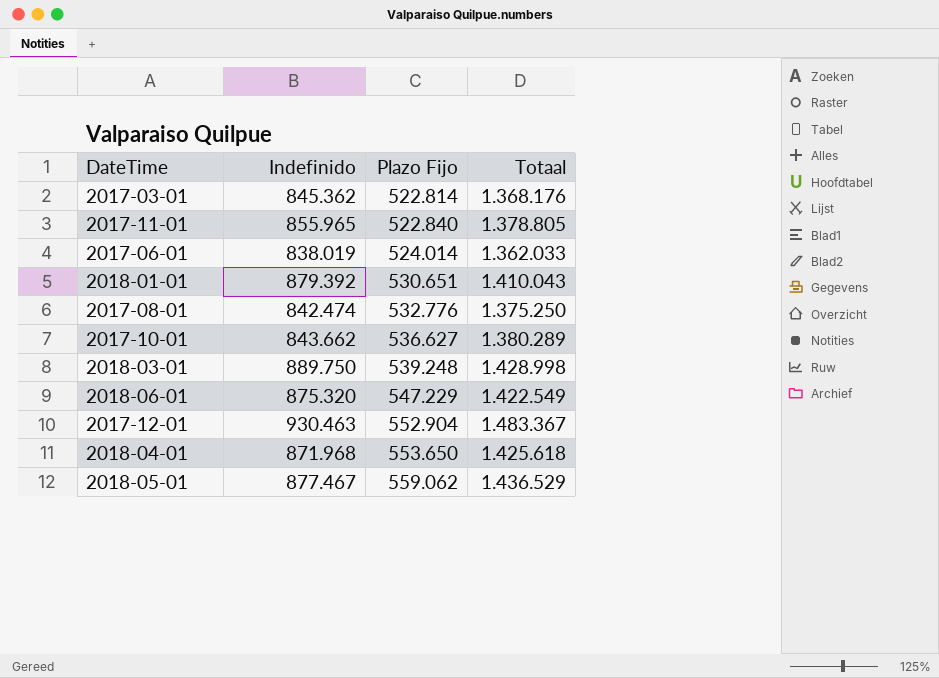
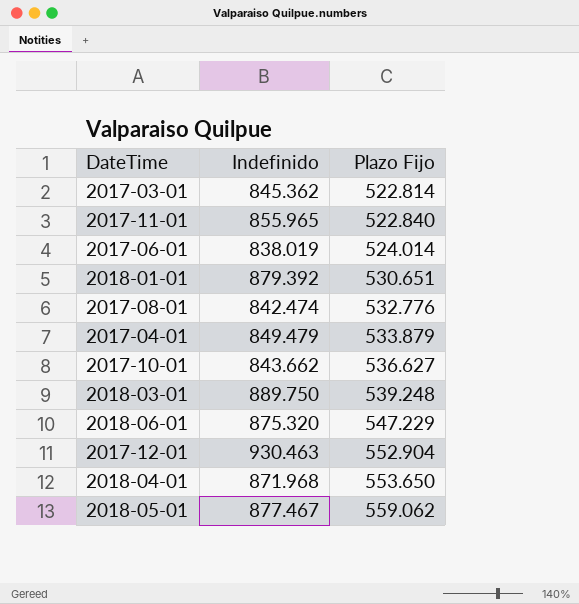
column Totaal | formula: [Indefinido] + [Plazo Fijo] -> none
row 2017-04-01: none -> 849.479 | 533.879

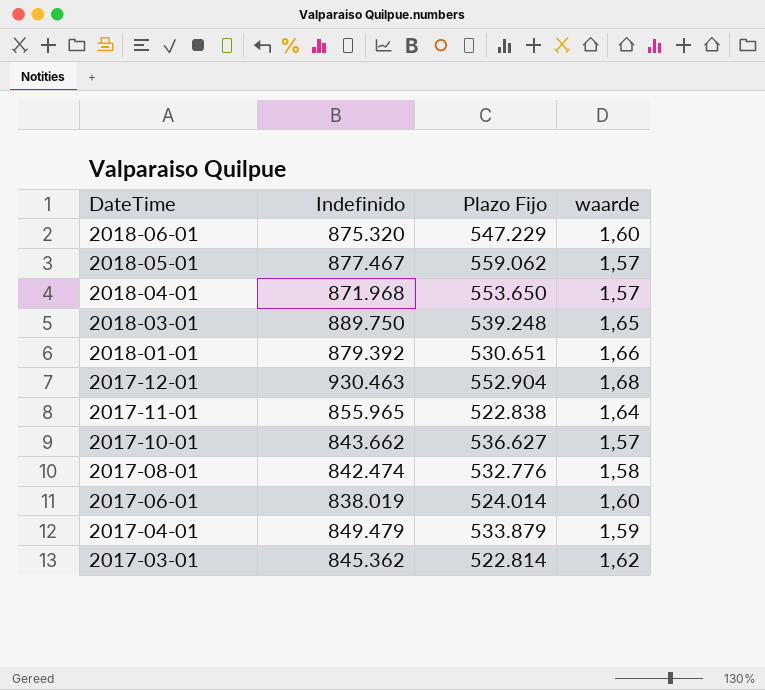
row order: Plazo Fijo ascending -> DateTime descending
column waarde | formula: none -> [Indefinido] / [Plazo Fijo]
2017-11-01 | Plazo Fijo: 522.840 -> 522.838

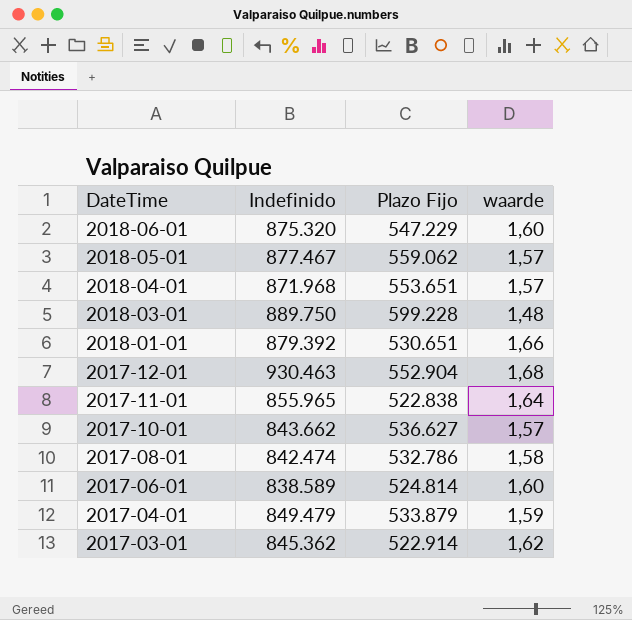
2018-04-01 | Plazo Fijo: 553.650 -> 553.651
2018-03-01 | Plazo Fijo: 539.248 -> 599.228
2018-03-01 | waarde: 1,65 -> 1,48
2017-08-01 | Plazo Fijo: 532.776 -> 532.786
2017-06-01 | Indefinido: 838.019 -> 838.589
2017-06-01 | Plazo Fijo: 524.014 -> 524.814
2017-03-01 | Plazo Fijo: 522.814 -> 522.914

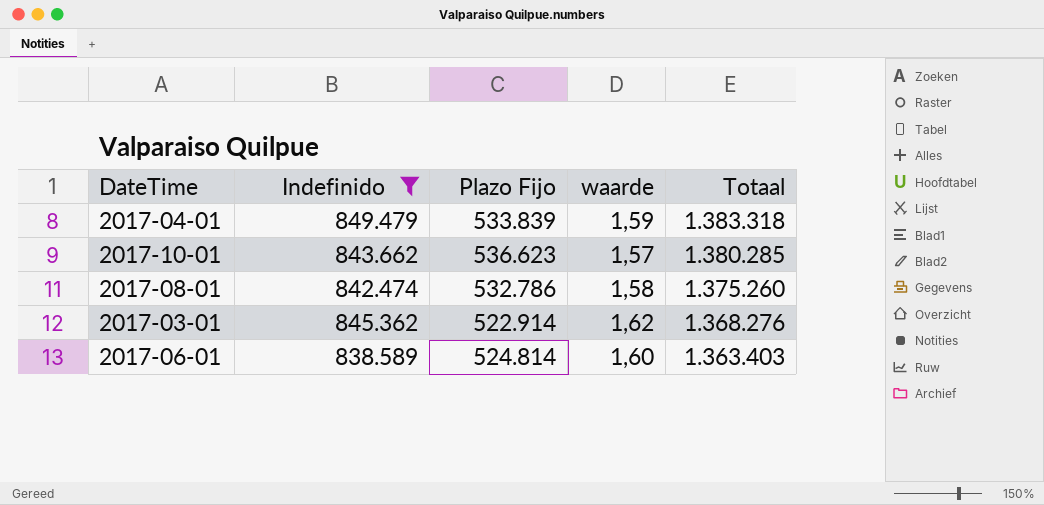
filter: none -> Indefinido <= 849.479
row order: DateTime descending -> Totaal descending
column Totaal | formula: none -> [Indefinido] + [Plazo Fijo]
2017-04-01 | Plazo Fijo: 533.879 -> 533.839
2017-10-01 | Plazo Fijo: 536.627 -> 536.623

